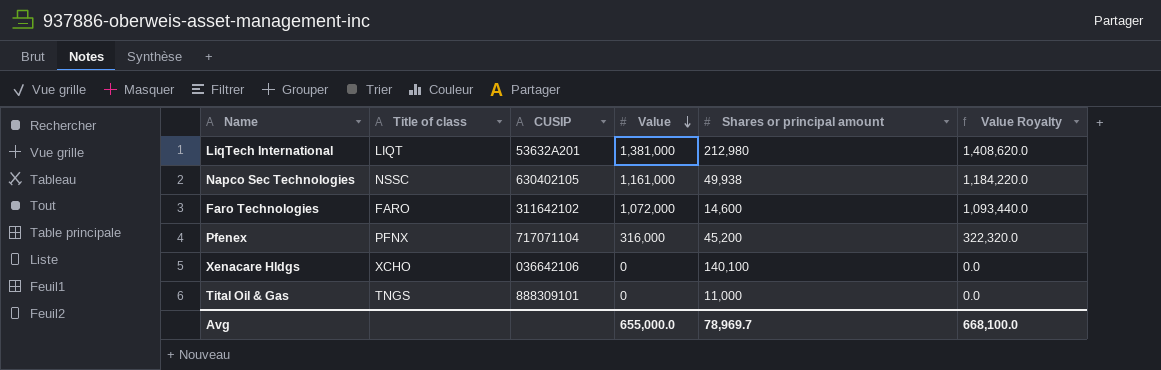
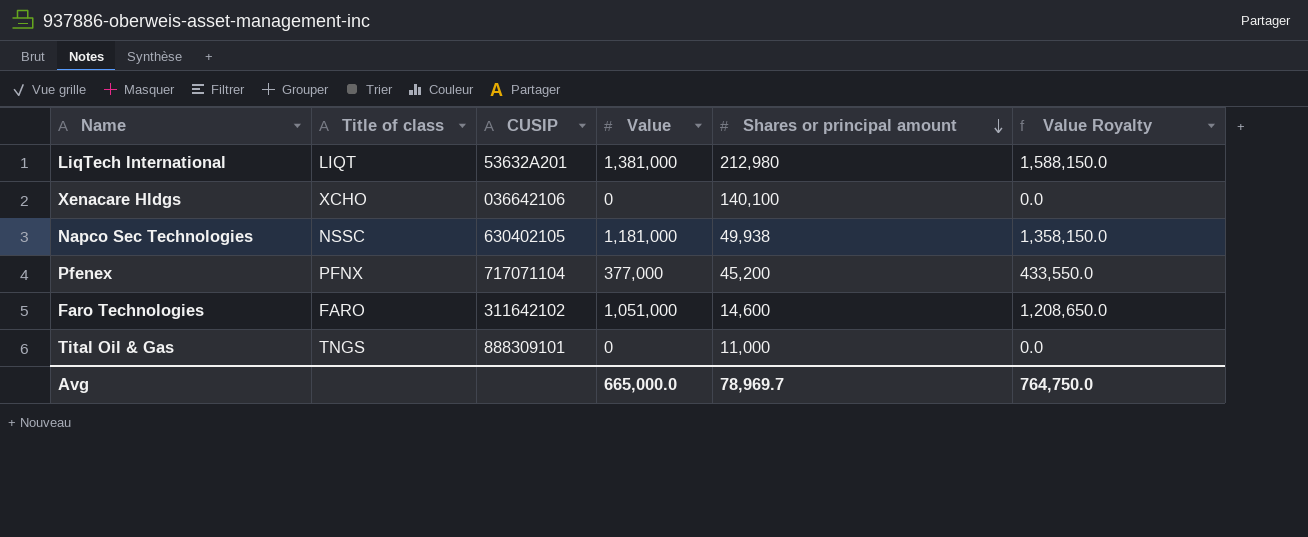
row order: Value descending -> Shares or principal amount descending
column Value Royalty | formula: [Value] * 1.02 -> [Value] * 1.15
Napco Sec Technologies | Value: 1,161,000 -> 1,181,000
Pfenex | Value: 316,000 -> 377,000
Faro Technologies | Value: 1,072,000 -> 1,051,000
Avg | Value: 655,000.0 -> 665,000.0
Avg | Value Royalty: 668,100.0 -> 764,750.0

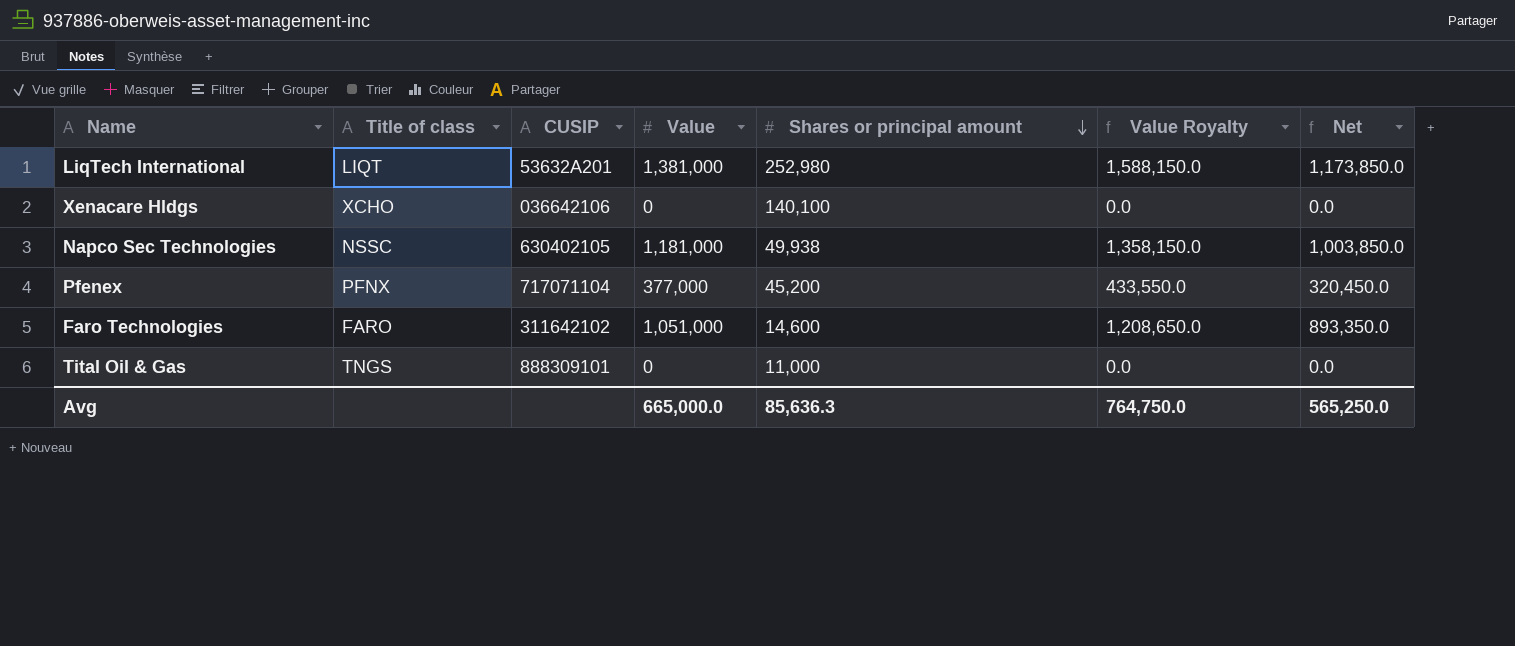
column Net | formula: none -> [Value] * 0.85
LiqTech International | Shares or principal amount: 212,980 -> 252,980
Avg | Shares or principal amount: 78,969.7 -> 85,636.3

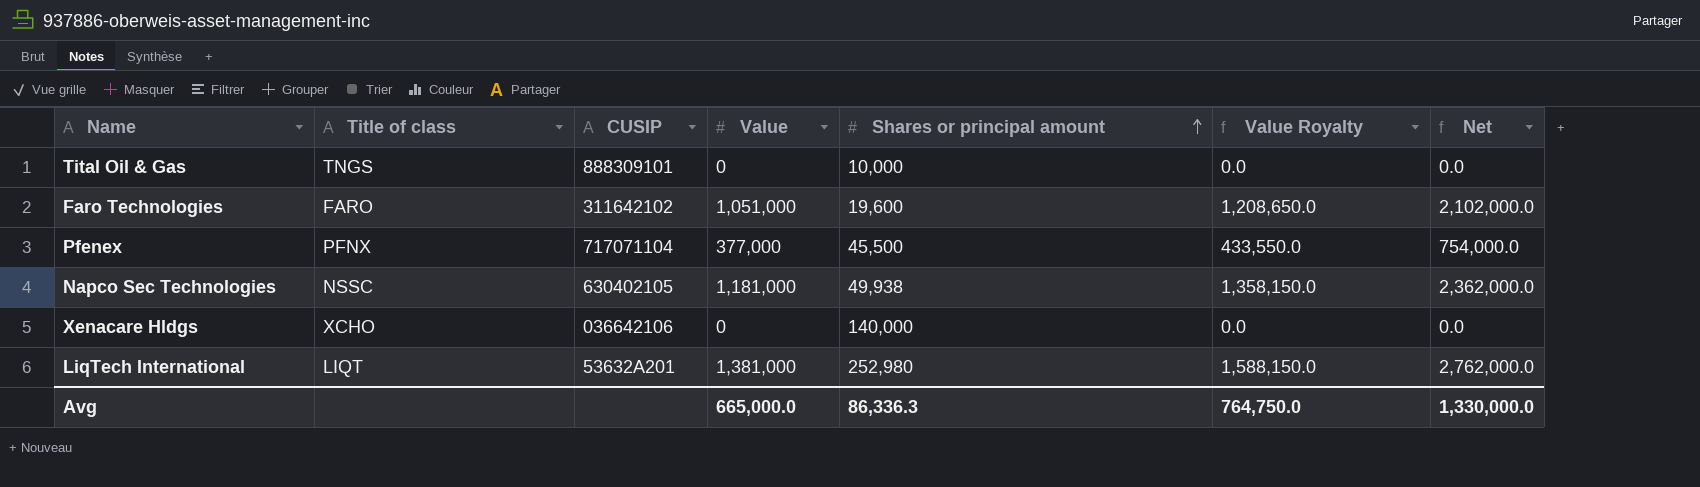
row order: Shares or principal amount descending -> Shares or principal amount ascending
column Net | formula: [Value] * 0.85 -> [Value] * 2
Tital Oil & Gas | Shares or principal amount: 11,000 -> 10,000
Faro Technologies | Shares or principal amount: 14,600 -> 19,600
Pfenex | Shares or principal amount: 45,200 -> 45,500
Xenacare Hldgs | Shares or principal amount: 140,100 -> 140,000
Avg | Shares or principal amount: 85,636.3 -> 86,336.3
Avg | Net: 565,250.0 -> 1,330,000.0

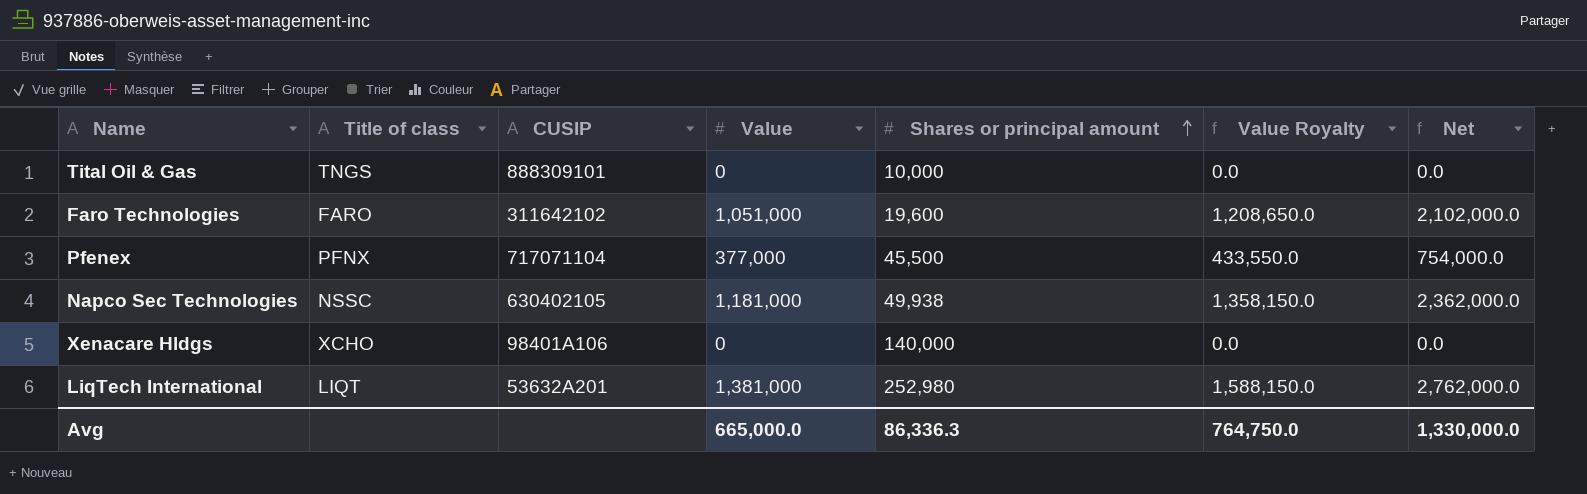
Xenacare Hldgs | CUSIP: 036642106 -> 98401A106

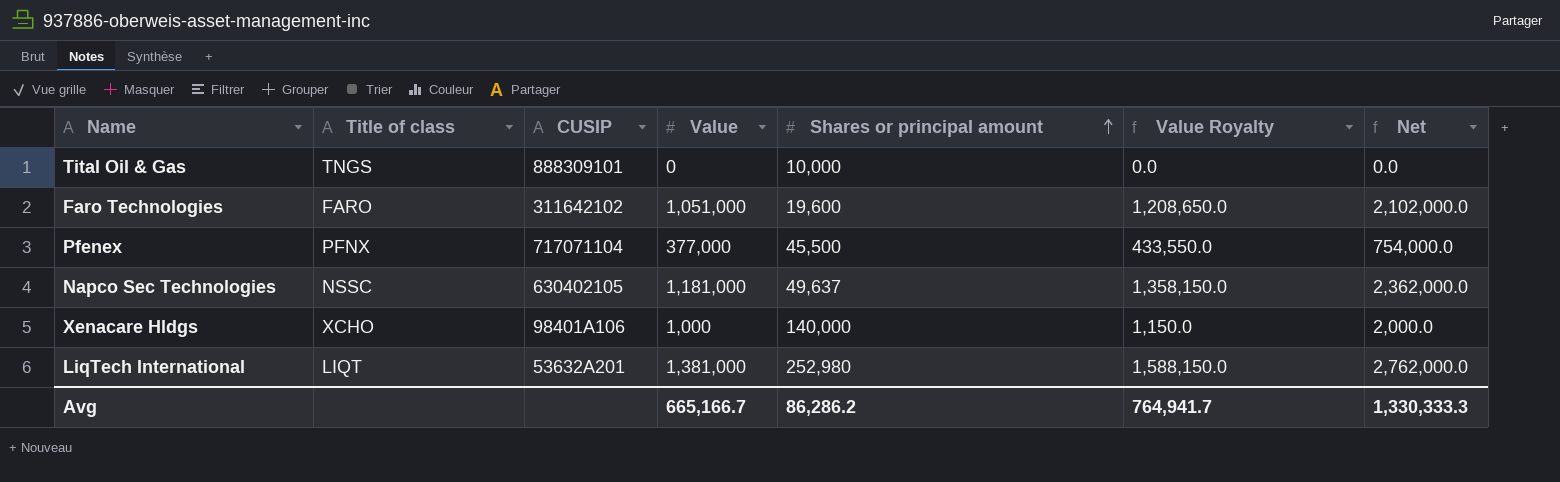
Napco Sec Technologies | Shares or principal amount: 49,938 -> 49,637
Xenacare Hldgs | Value: 0 -> 1,000
Xenacare Hldgs | Value Royalty: 0.0 -> 1,150.0
Xenacare Hldgs | Net: 0.0 -> 2,000.0
Avg | Value: 665,000.0 -> 665,166.7
Avg | Shares or principal amount: 86,336.3 -> 86,286.2
Avg | Value Royalty: 764,750.0 -> 764,941.7
Avg | Net: 1,330,000.0 -> 1,330,333.3

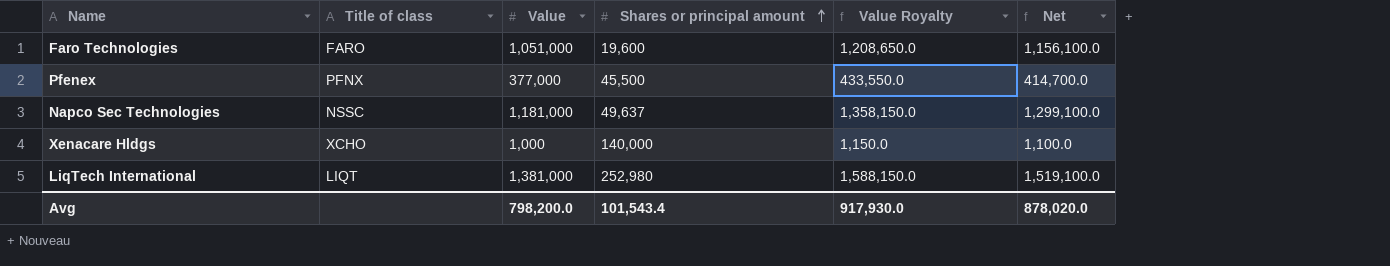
column CUSIP | position: 3 -> none
column Net | formula: [Value] * 2 -> [Value] * 1.1
row Tital Oil & Gas: TNGS | 888309101 | 0 | 10,000 | 0.0 | 0.0 -> none
Avg | Value: 665,166.7 -> 798,200.0
Avg | Shares or principal amount: 86,286.2 -> 101,543.4
Avg | Value Royalty: 764,941.7 -> 917,930.0
Avg | Net: 1,330,333.3 -> 878,020.0

